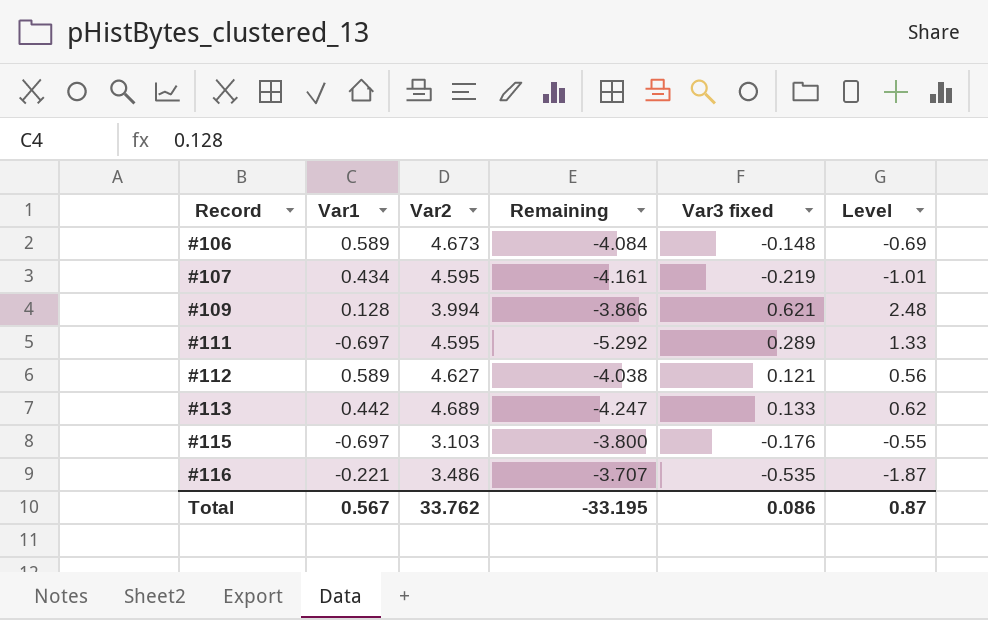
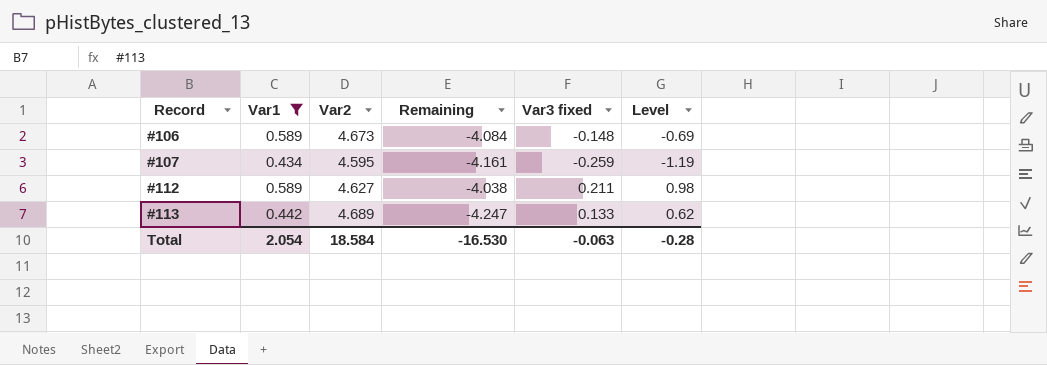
filter: none -> Var1 >= 0.434
#107 | Var3 fixed: -0.219 -> -0.259
#107 | Level: -1.01 -> -1.19
#112 | Var3 fixed: 0.121 -> 0.211
#112 | Level: 0.56 -> 0.98
Total | Var1: 0.567 -> 2.054
Total | Var2: 33.762 -> 18.584
Total | Remaining: -33.195 -> -16.530
Total | Var3 fixed: 0.086 -> -0.063
Total | Level: 0.87 -> -0.28

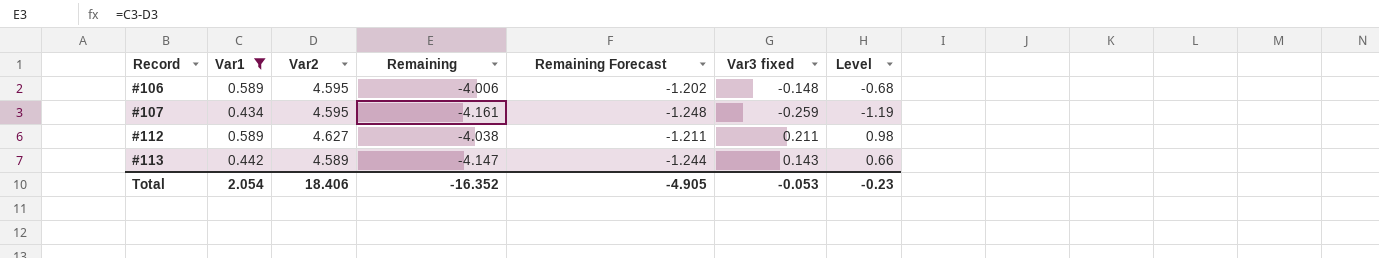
column Remaining Forecast | formula: none -> [Remaining] * 0.3
#106 | Var2: 4.673 -> 4.595
#106 | Remaining: -4.084 -> -4.006
#106 | Level: -0.69 -> -0.68
#113 | Var2: 4.689 -> 4.589
#113 | Remaining: -4.247 -> -4.147
#113 | Var3 fixed: 0.133 -> 0.143
#113 | Level: 0.62 -> 0.66
Total | Var2: 18.584 -> 18.406
Total | Remaining: -16.530 -> -16.352
Total | Var3 fixed: -0.063 -> -0.053
Total | Level: -0.28 -> -0.23

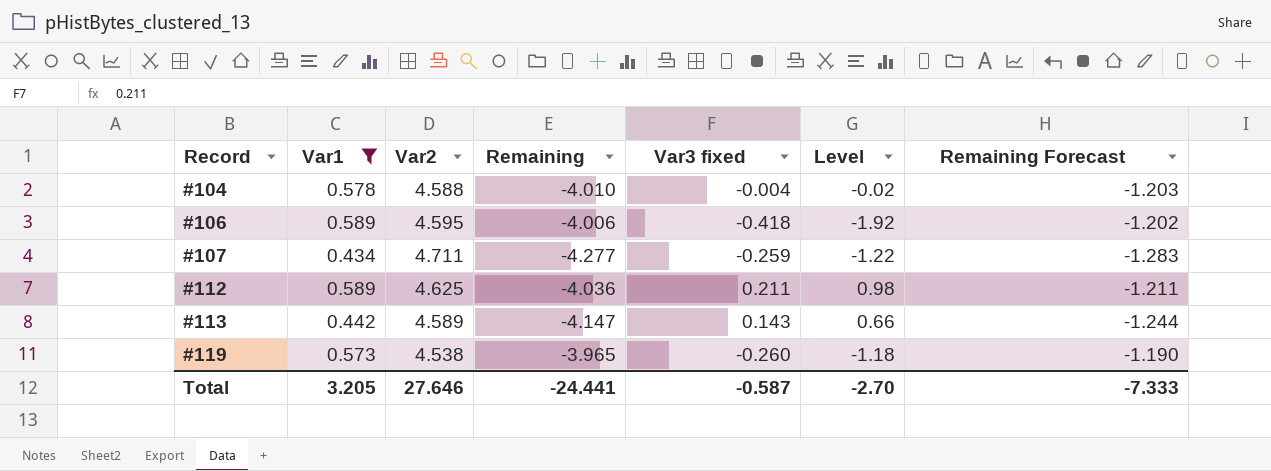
column Remaining Forecast | position: 5 -> 7
row #104: none -> 0.578 | 4.588 | -4.010 | -0.004 | -0.02 | -1.203
#106 | Var3 fixed: -0.148 -> -0.418
#106 | Level: -0.68 -> -1.92
#107 | Var2: 4.595 -> 4.711
#107 | Remaining: -4.161 -> -4.277
#107 | Level: -1.19 -> -1.22
#107 | Remaining Forecast: -1.248 -> -1.283
#112 | Var2: 4.627 -> 4.625
#112 | Remaining: -4.038 -> -4.036
row #119: none -> 0.573 | 4.538 | -3.965 | -0.260 | -1.18 | -1.190
Total | Var1: 2.054 -> 3.205
Total | Var2: 18.406 -> 27.646
Total | Remaining: -16.352 -> -24.441
Total | Var3 fixed: -0.053 -> -0.587
Total | Level: -0.23 -> -2.70
Total | Remaining Forecast: -4.905 -> -7.333

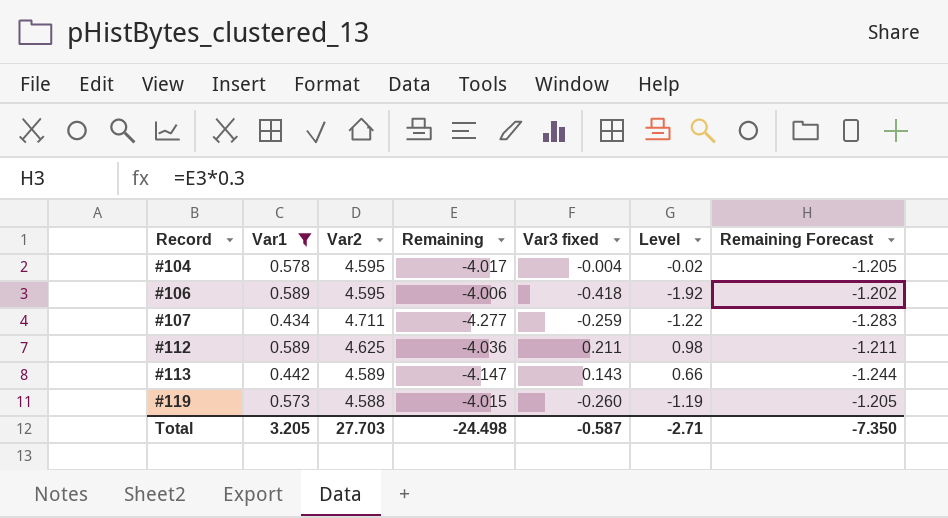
#104 | Var2: 4.588 -> 4.595
#104 | Remaining: -4.010 -> -4.017
#104 | Remaining Forecast: -1.203 -> -1.205
#119 | Var2: 4.538 -> 4.588
#119 | Remaining: -3.965 -> -4.015
#119 | Level: -1.18 -> -1.19
#119 | Remaining Forecast: -1.190 -> -1.205
Total | Var2: 27.646 -> 27.703
Total | Remaining: -24.441 -> -24.498
Total | Level: -2.70 -> -2.71
Total | Remaining Forecast: -7.333 -> -7.350

